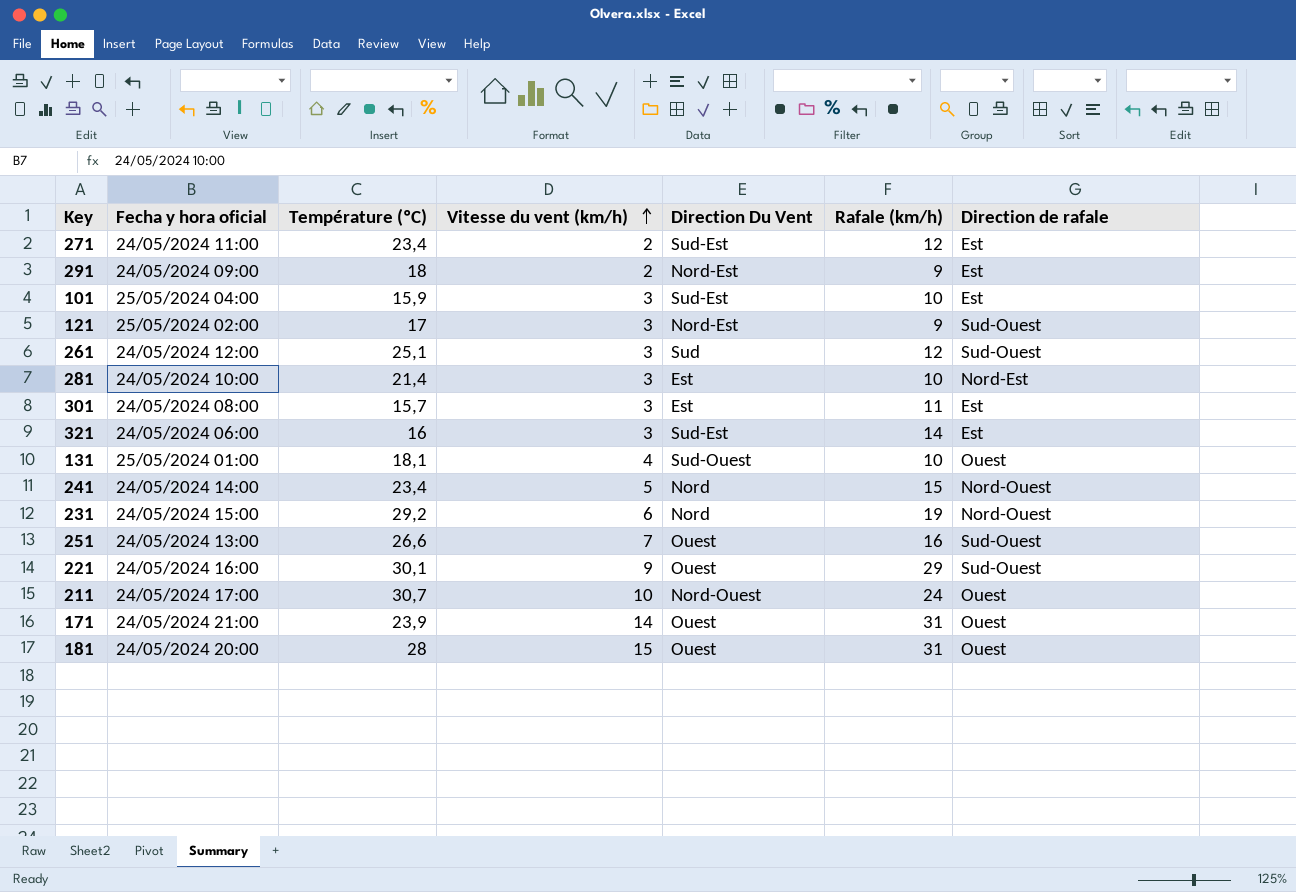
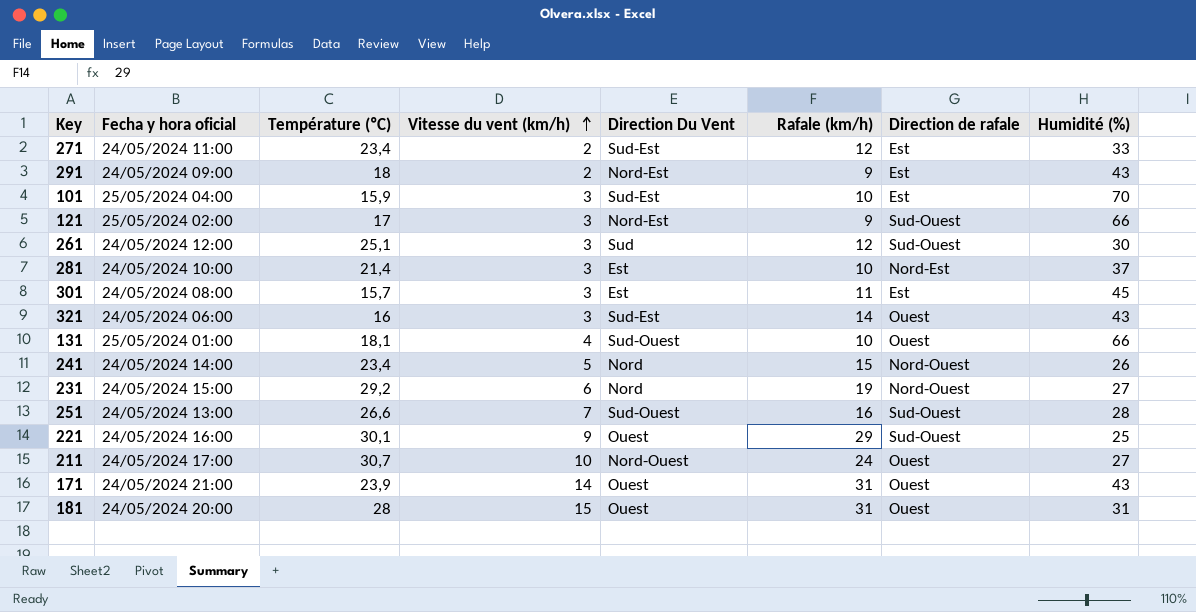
column Humidité (%) | position: none -> 8
321 | Direction de rafale: Est -> Ouest
251 | Direction Du Vent: Ouest -> Sud-Ouest

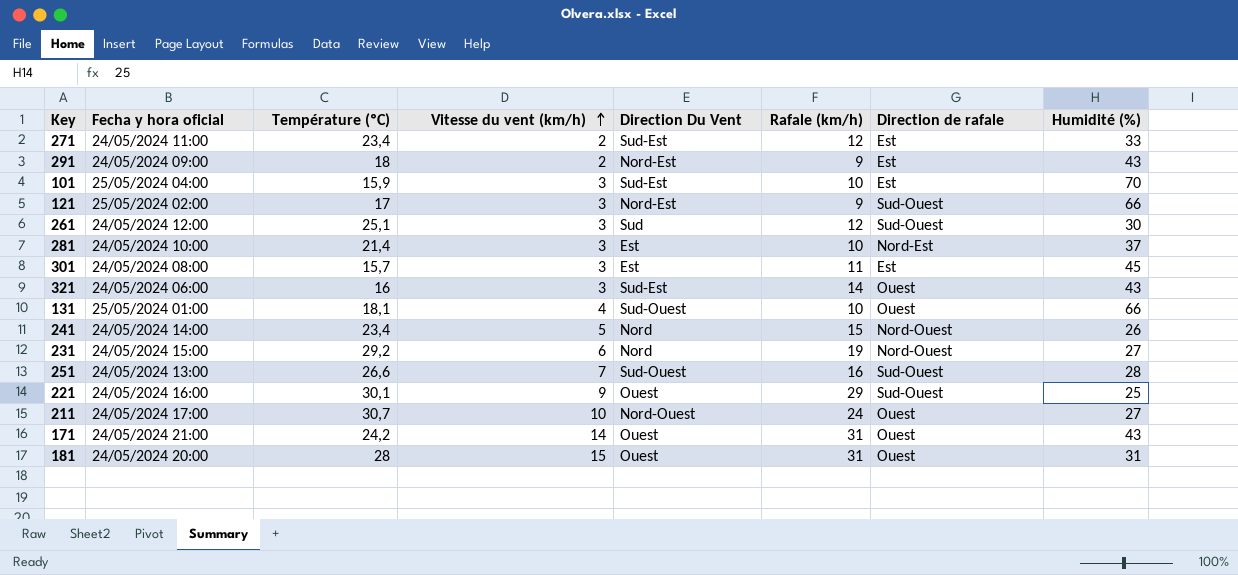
171 | Température (ºC): 23,9 -> 24,2

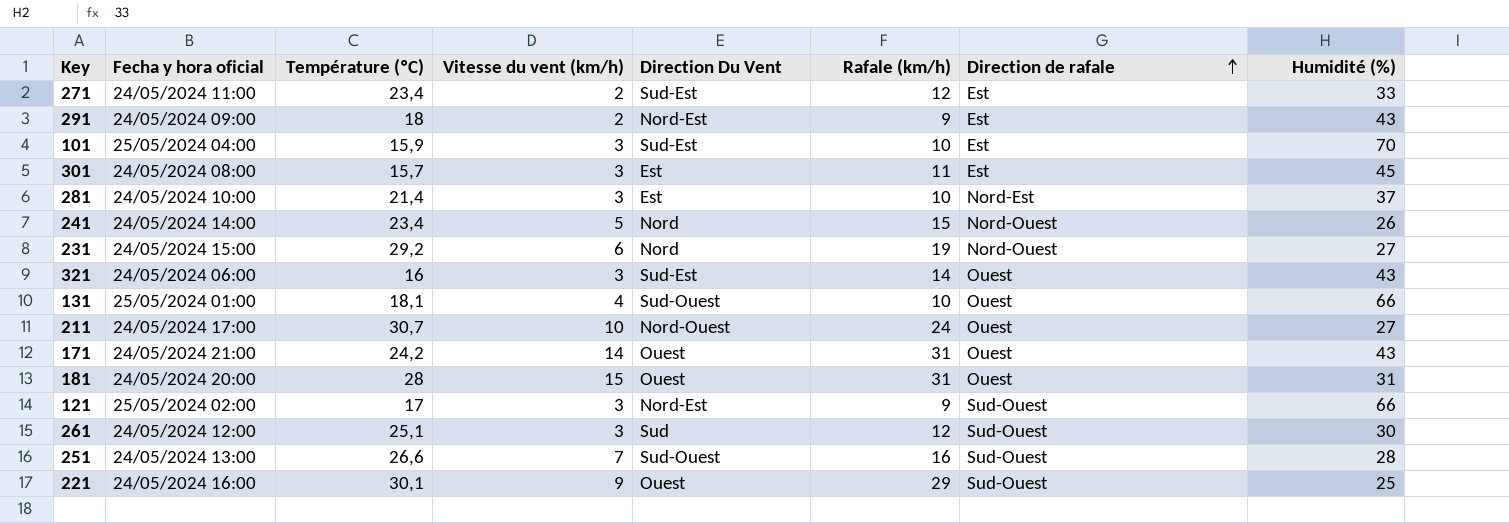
row order: Vitesse du vent (km/h) ascending -> Direction de rafale ascending

